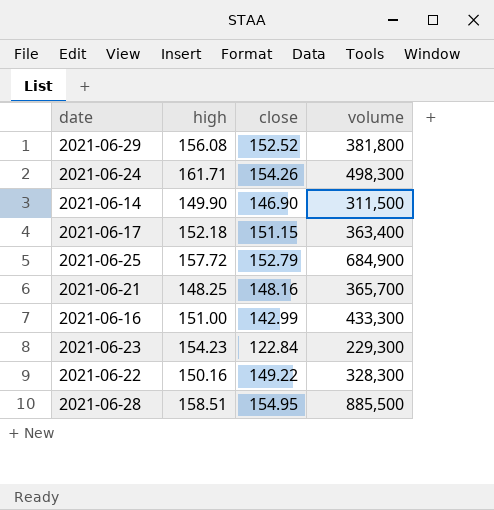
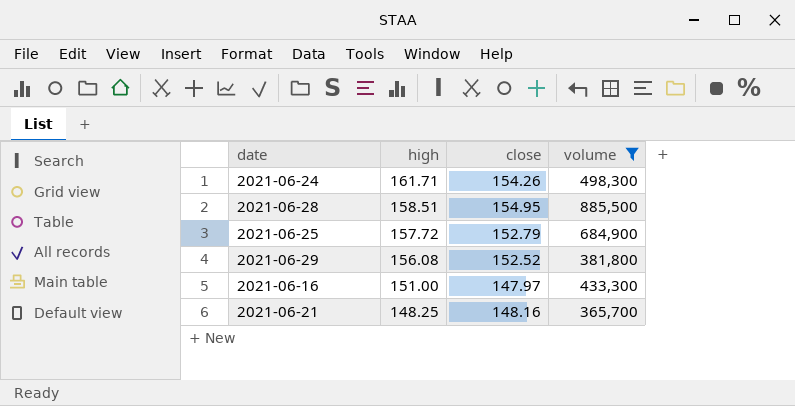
filter: none -> volume >= 365,700
row order: none -> high descending
2021-06-16 | close: 142.99 -> 147.97

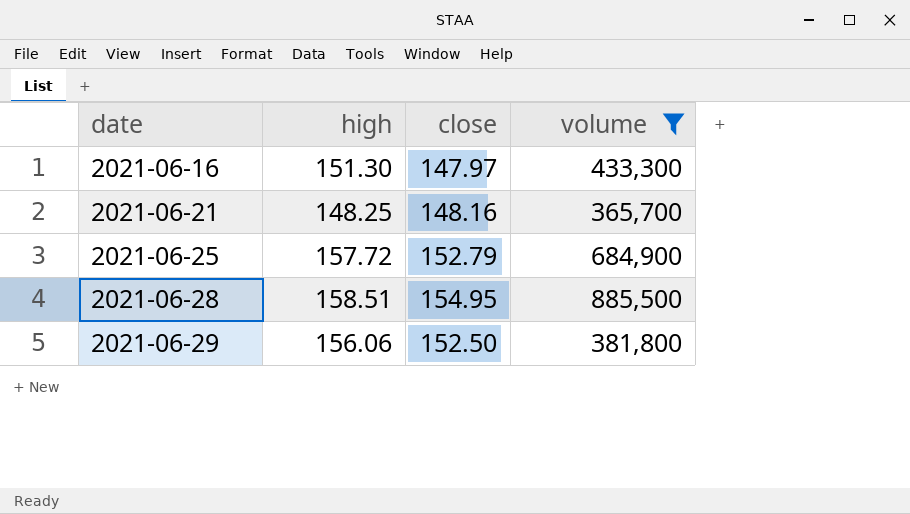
row order: high descending -> date ascending
row 2021-06-24: 161.71 | 154.26 | 498,300 -> none
2021-06-16 | high: 151.00 -> 151.30
2021-06-29 | high: 156.08 -> 156.06
2021-06-29 | close: 152.52 -> 152.50

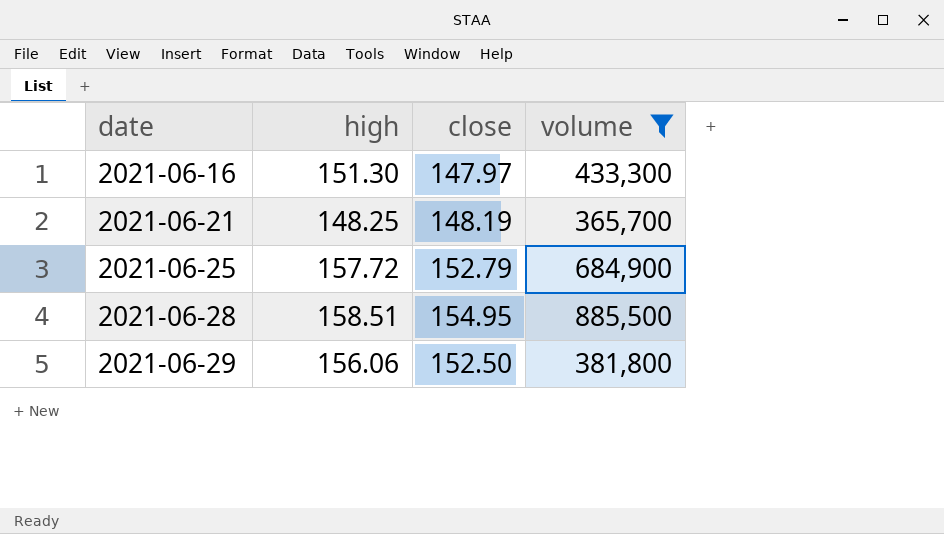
2021-06-21 | close: 148.16 -> 148.19

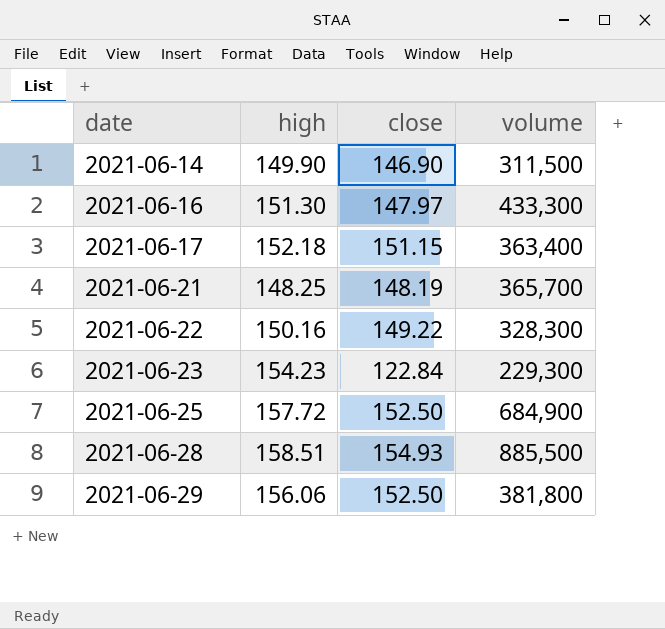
filter: volume >= 365,700 -> none
2021-06-25 | close: 152.79 -> 152.50
2021-06-28 | close: 154.95 -> 154.93

